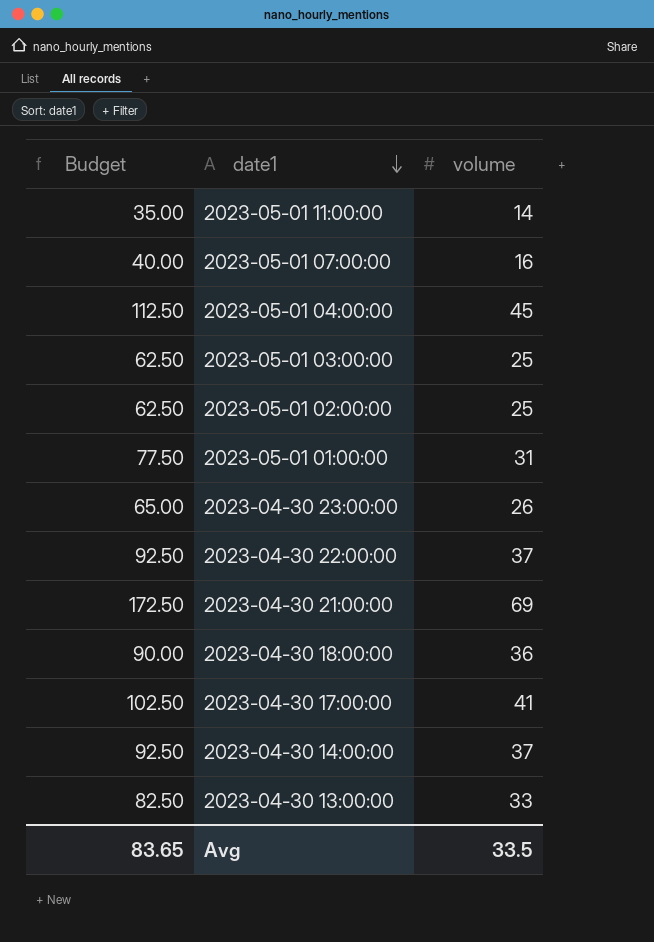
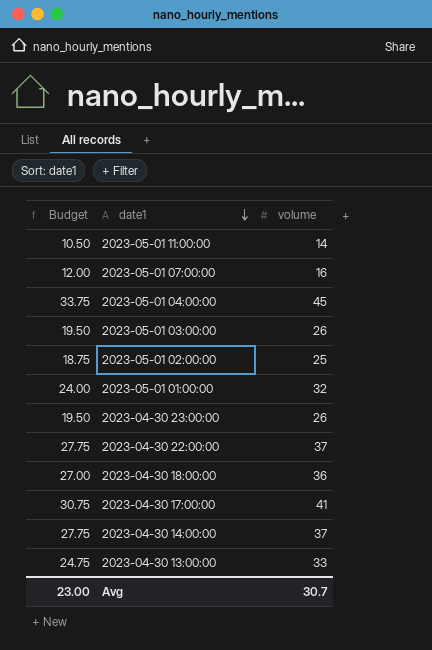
column Budget | formula: [volume] * 2.5 -> [volume] * 0.75
row 2023-04-30 21:00:00: 172.50 | 69 -> none
2023-05-01 03:00:00 | volume: 25 -> 26
2023-05-01 01:00:00 | volume: 31 -> 32
Avg | Budget: 83.65 -> 23.00
Avg | volume: 33.5 -> 30.7

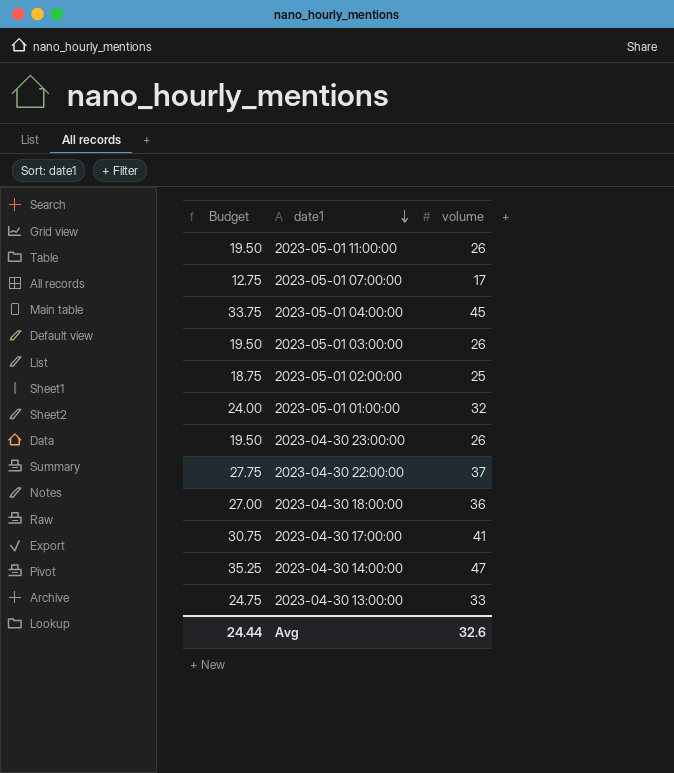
2023-05-01 11:00:00 | Budget: 10.50 -> 19.50
2023-05-01 11:00:00 | volume: 14 -> 26
2023-05-01 07:00:00 | Budget: 12.00 -> 12.75
2023-05-01 07:00:00 | volume: 16 -> 17
2023-04-30 14:00:00 | Budget: 27.75 -> 35.25
2023-04-30 14:00:00 | volume: 37 -> 47
Avg | Budget: 23.00 -> 24.44
Avg | volume: 30.7 -> 32.6

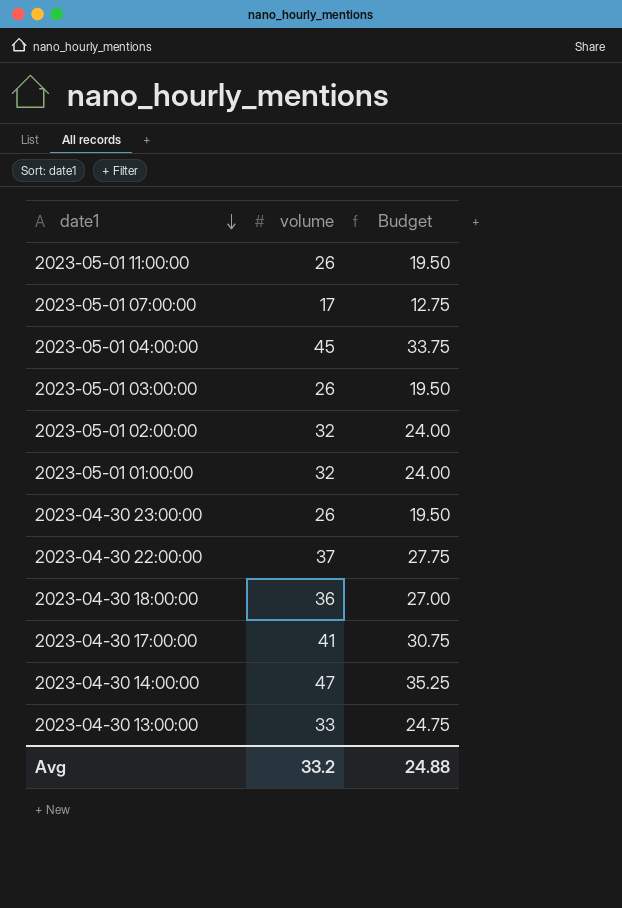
column Budget | position: 1 -> 3
2023-05-01 02:00:00 | volume: 25 -> 32
2023-05-01 02:00:00 | Budget: 18.75 -> 24.00
Avg | volume: 32.6 -> 33.2
Avg | Budget: 24.44 -> 24.88

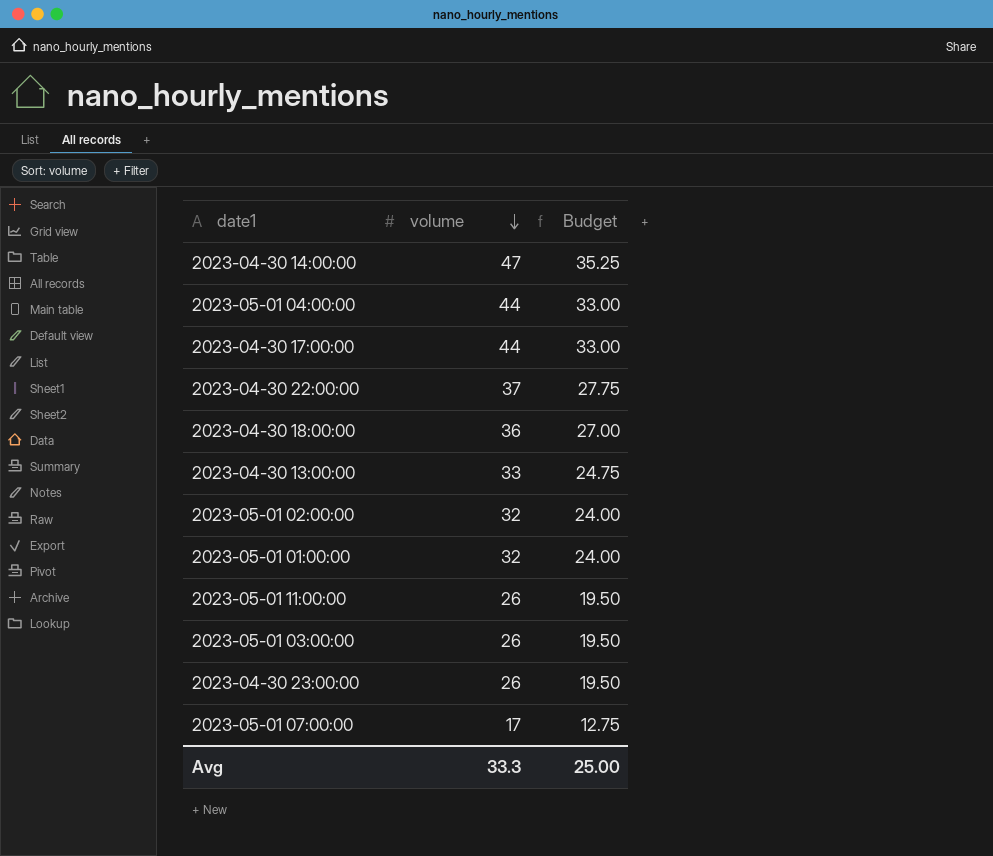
row order: date1 descending -> volume descending
2023-05-01 04:00:00 | volume: 45 -> 44
2023-05-01 04:00:00 | Budget: 33.75 -> 33.00
2023-04-30 17:00:00 | volume: 41 -> 44
2023-04-30 17:00:00 | Budget: 30.75 -> 33.00
Avg | volume: 33.2 -> 33.3
Avg | Budget: 24.88 -> 25.00

